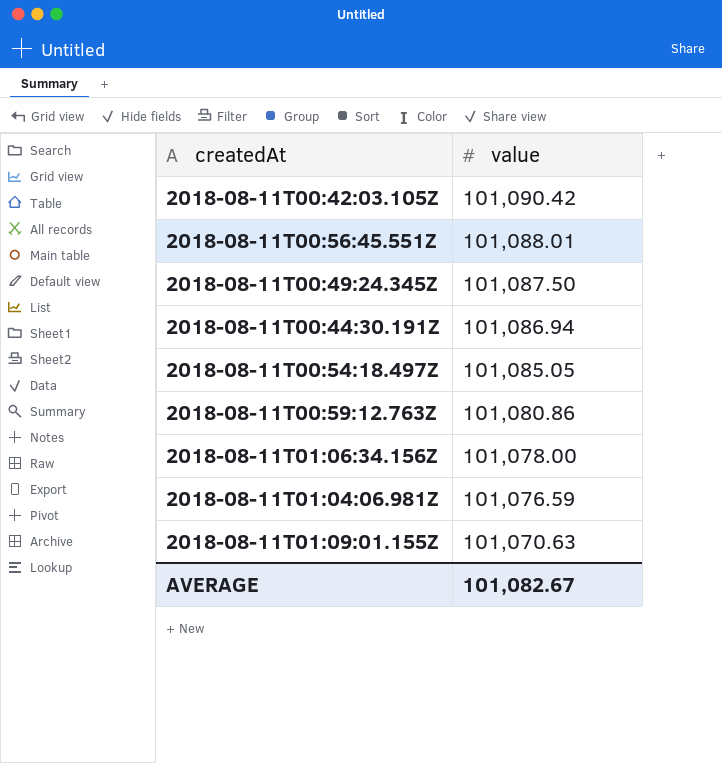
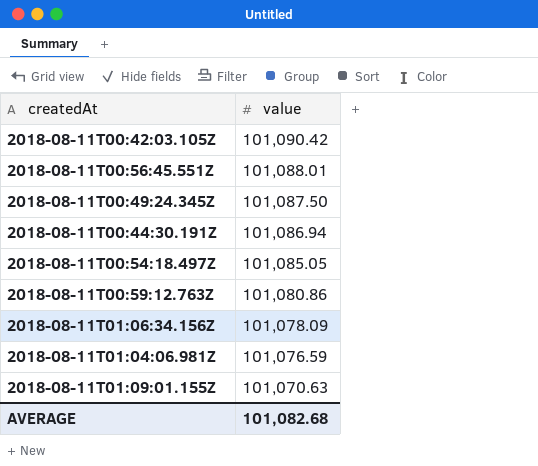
2018-08-11T01:06:34.156Z | value: 101,078.00 -> 101,078.09
AVERAGE | value: 101,082.67 -> 101,082.68

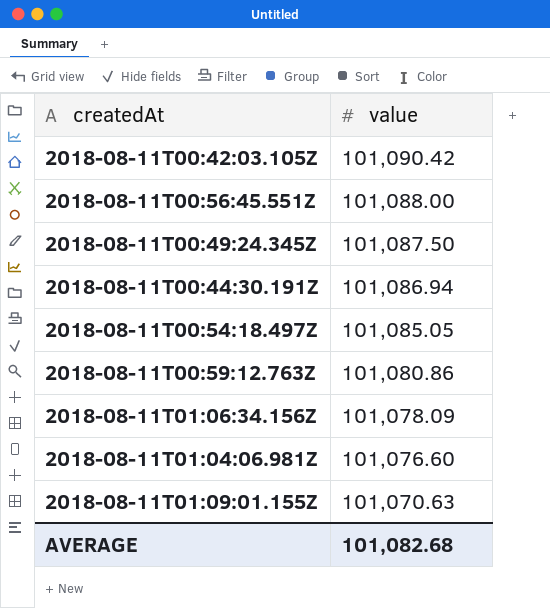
2018-08-11T00:56:45.551Z | value: 101,088.01 -> 101,088.00
2018-08-11T01:04:06.981Z | value: 101,076.59 -> 101,076.60

